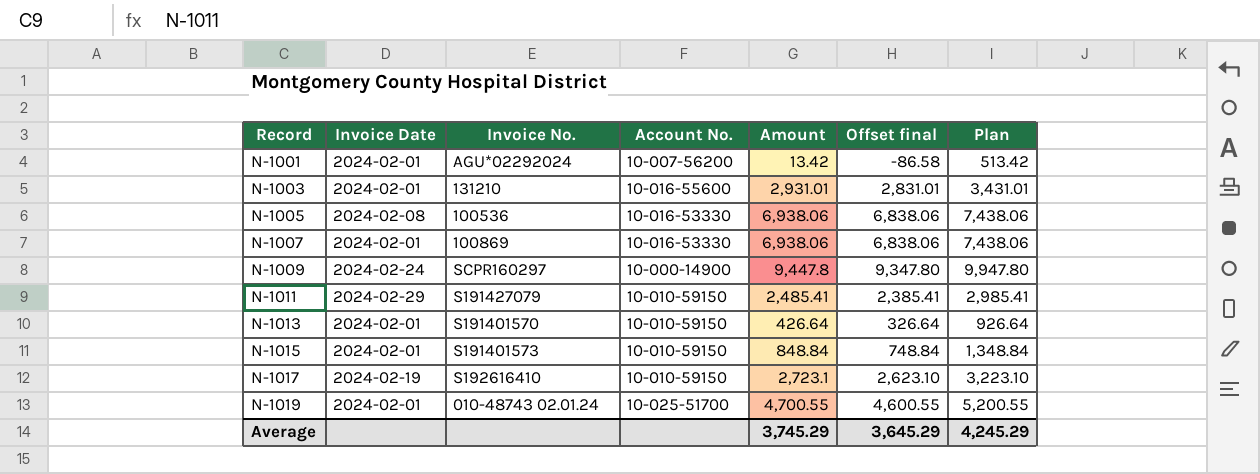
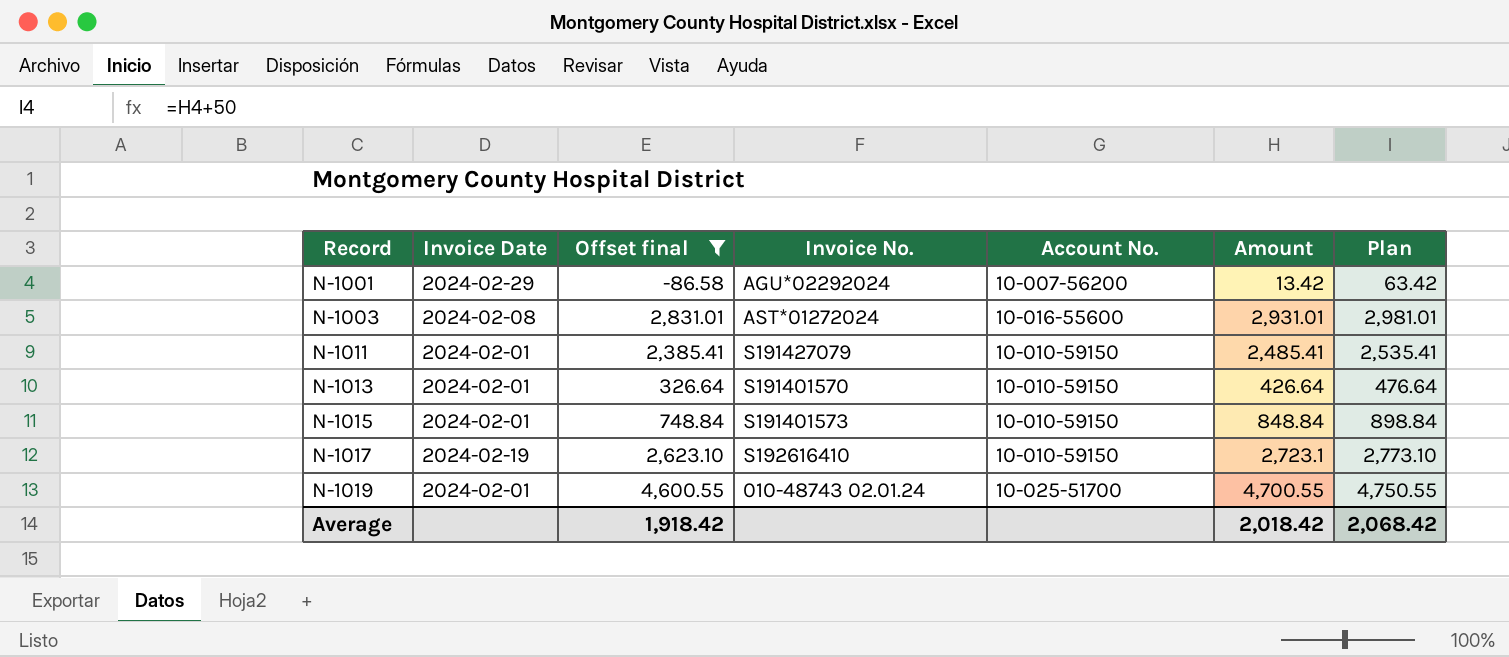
filter: none -> Offset final <= 4,600.55
column Offset final | position: 6 -> 3
column Plan | formula: [Amount] + 500 -> [Amount] + 50
N-1001 | Invoice Date: 2024-02-01 -> 2024-02-29
N-1003 | Invoice Date: 2024-02-01 -> 2024-02-08
N-1003 | Invoice No.: 131210 -> AST*01272024
N-1011 | Invoice Date: 2024-02-29 -> 2024-02-01
Average | Offset final: 3,645.29 -> 1,918.42
Average | Amount: 3,745.29 -> 2,018.42
Average | Plan: 4,245.29 -> 2,068.42

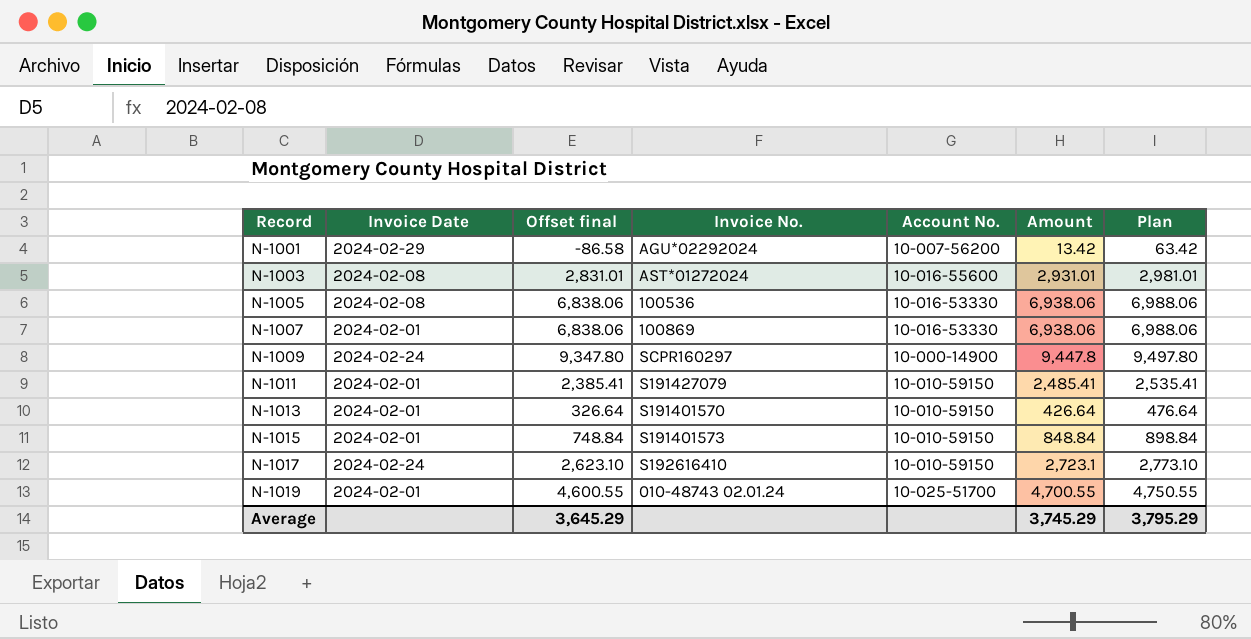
filter: Offset final <= 4,600.55 -> none
N-1017 | Invoice Date: 2024-02-19 -> 2024-02-24
Average | Offset final: 1,918.42 -> 3,645.29
Average | Amount: 2,018.42 -> 3,745.29
Average | Plan: 2,068.42 -> 3,795.29

